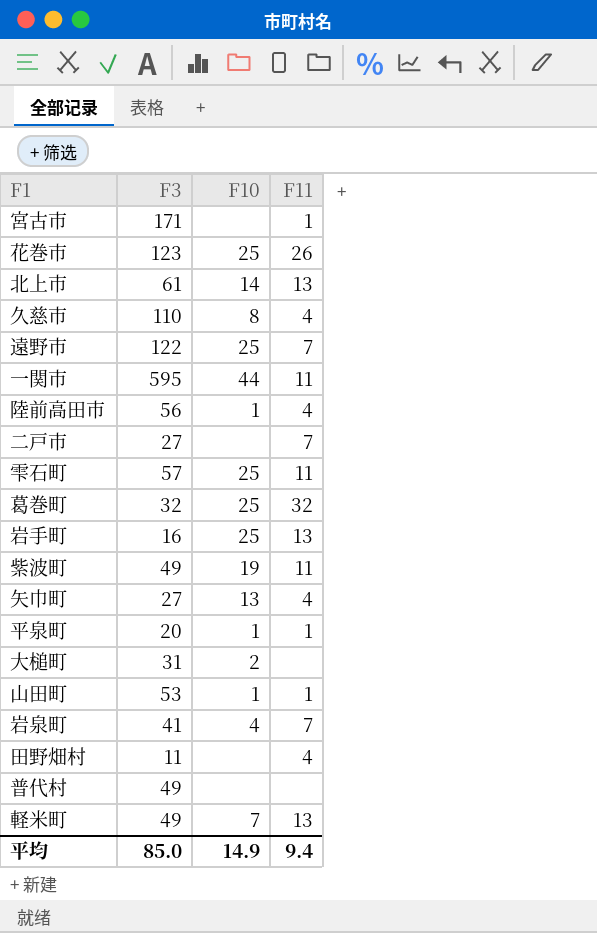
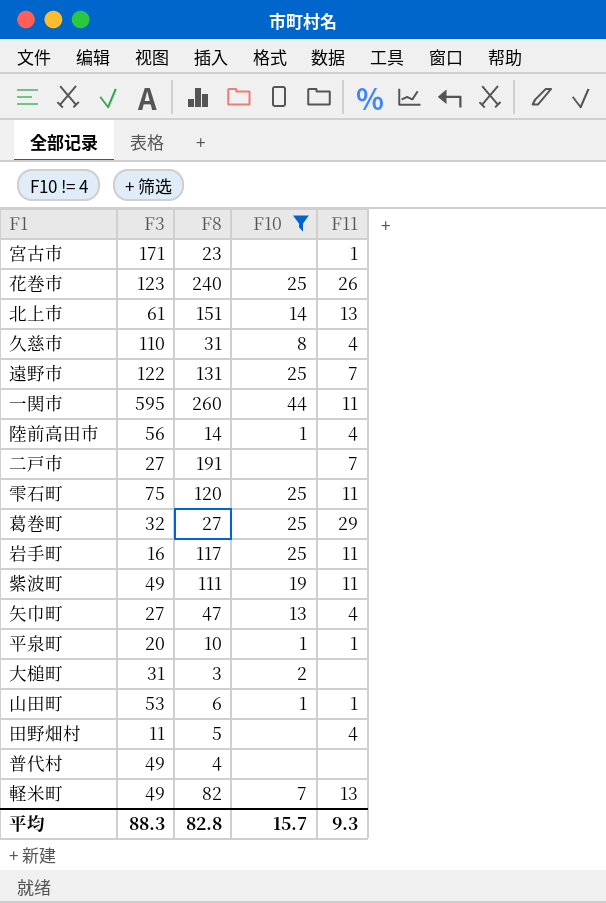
filter: none -> F10 != 4
column F8 | position: none -> 3
雫石町 | F3: 57 -> 75
葛巻町 | F11: 32 -> 29
岩手町 | F11: 13 -> 11
平均 | F3: 85.0 -> 88.3
平均 | F10: 14.9 -> 15.7
平均 | F11: 9.4 -> 9.3

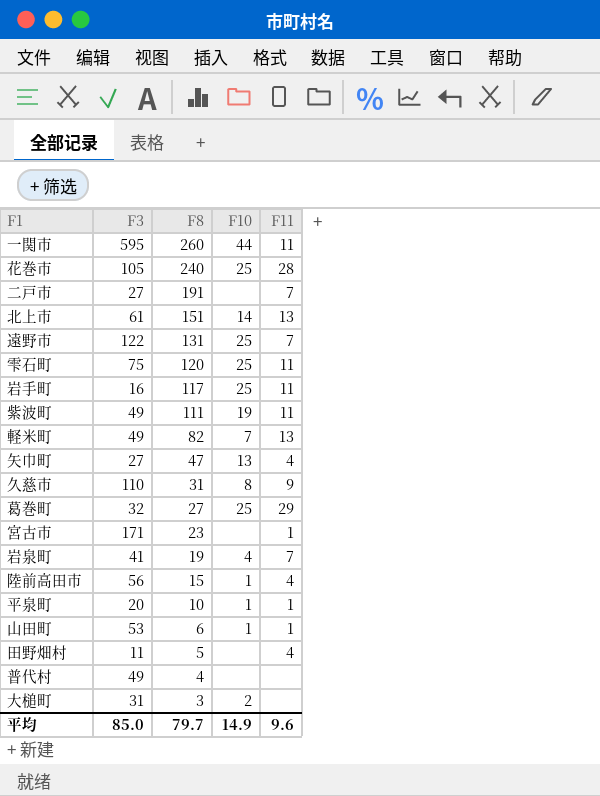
filter: F10 != 4 -> none
row order: none -> F8 descending
花巻市 | F3: 123 -> 105
花巻市 | F11: 26 -> 28
久慈市 | F11: 4 -> 9
陸前高田市 | F8: 14 -> 15
平均 | F3: 88.3 -> 85.0
平均 | F8: 82.8 -> 79.7
平均 | F10: 15.7 -> 14.9
平均 | F11: 9.3 -> 9.6

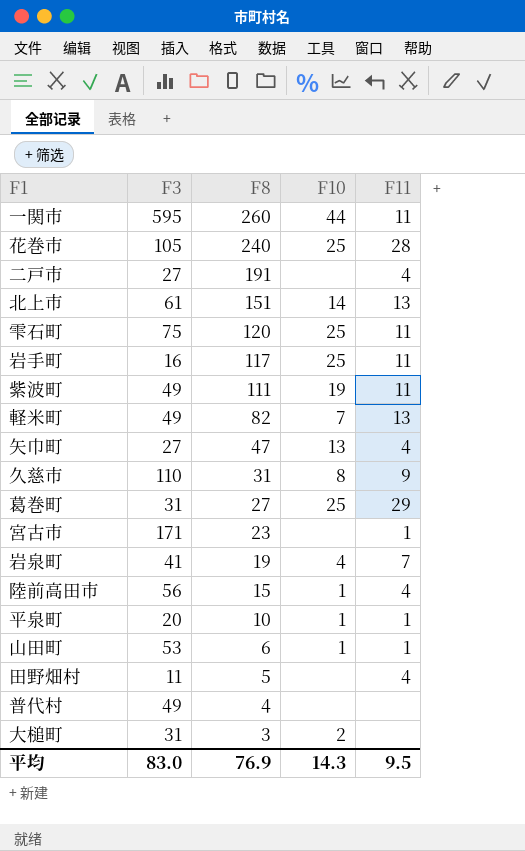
row 遠野市: 122 | 131 | 25 | 7 -> none
二戸市 | F11: 7 -> 4
葛巻町 | F3: 32 -> 31
平均 | F3: 85.0 -> 83.0
平均 | F8: 79.7 -> 76.9
平均 | F10: 14.9 -> 14.3
平均 | F11: 9.6 -> 9.5

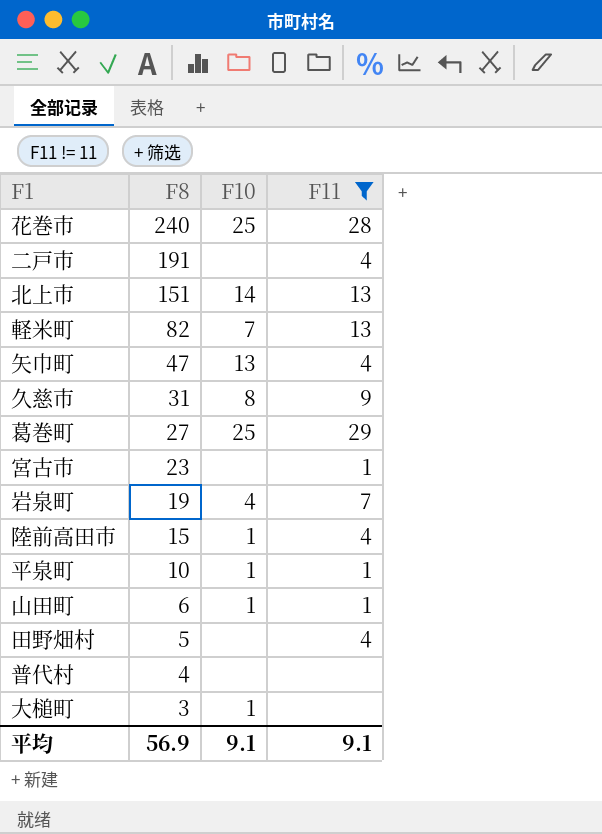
filter: none -> F11 != 11
column F3 | position: 2 -> none
大槌町 | F10: 2 -> 1
平均 | F8: 76.9 -> 56.9
平均 | F10: 14.3 -> 9.1
平均 | F11: 9.5 -> 9.1

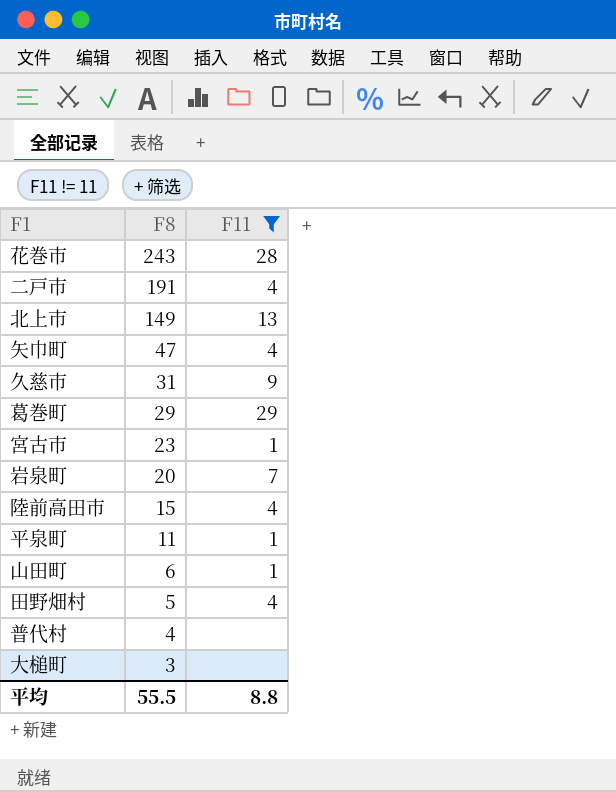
column F10 | position: 3 -> none
row 軽米町: 82 | 7 | 13 -> none
花巻市 | F8: 240 -> 243
北上市 | F8: 151 -> 149
葛巻町 | F8: 27 -> 29
岩泉町 | F8: 19 -> 20
平泉町 | F8: 10 -> 11
平均 | F8: 56.9 -> 55.5
平均 | F11: 9.1 -> 8.8

